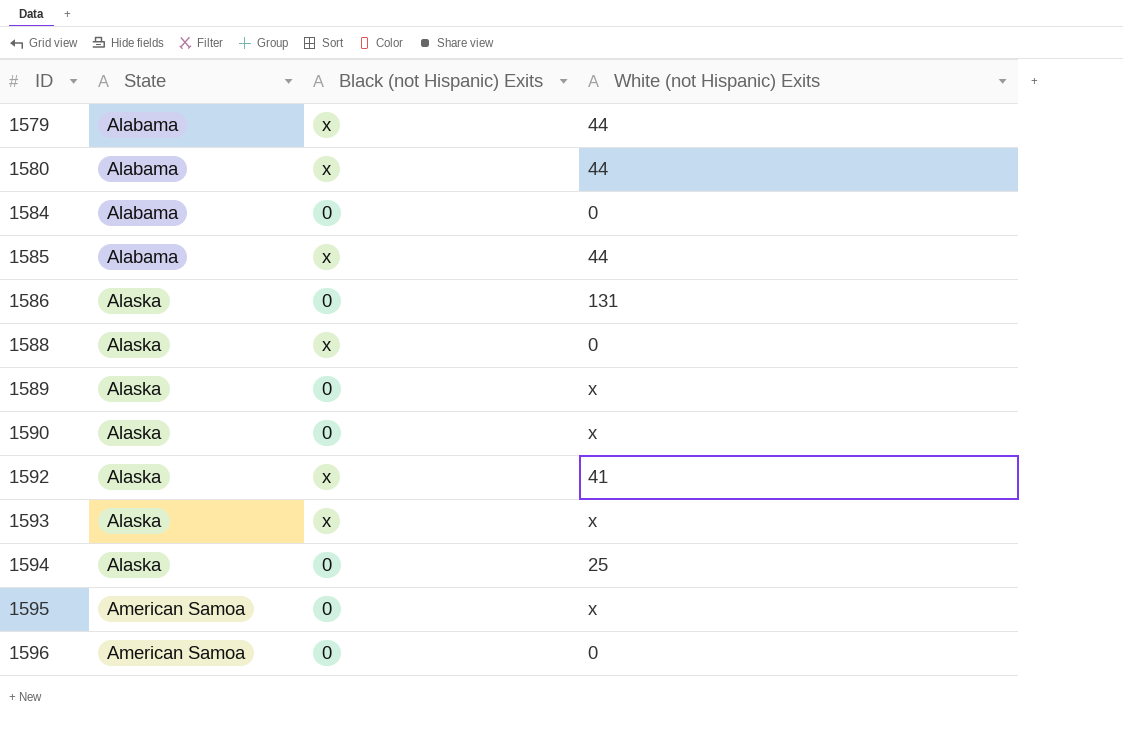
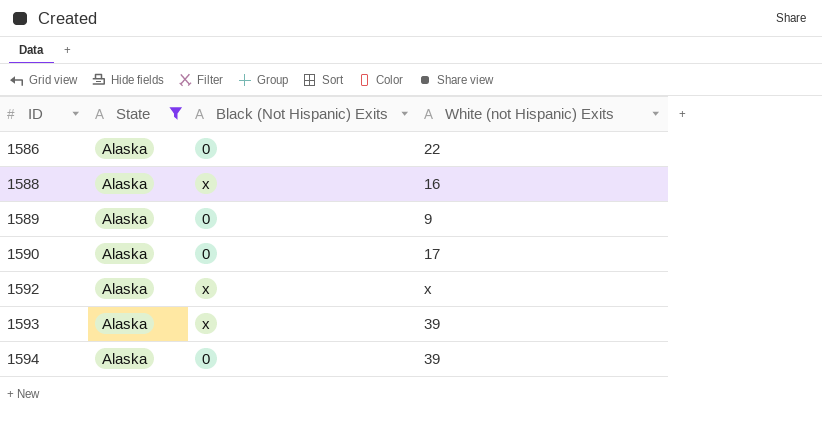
filter: none -> State = Alaska
column name: Black (not Hispanic) Exits -> Black (Not Hispanic) Exits
1586 | White (not Hispanic) Exits: 131 -> 22
1588 | White (not Hispanic) Exits: 0 -> 16
1589 | White (not Hispanic) Exits: x -> 9
1590 | White (not Hispanic) Exits: x -> 17
1592 | White (not Hispanic) Exits: 41 -> x
1593 | White (not Hispanic) Exits: x -> 39
1594 | White (not Hispanic) Exits: 25 -> 39

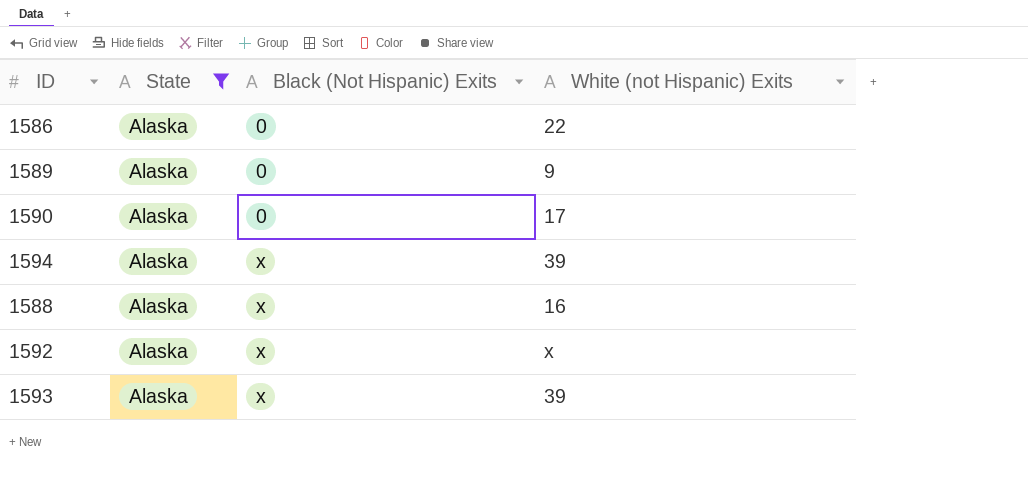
row order: ID ascending -> Black (Not Hispanic) Exits ascending
1594 | Black (Not Hispanic) Exits: 0 -> x

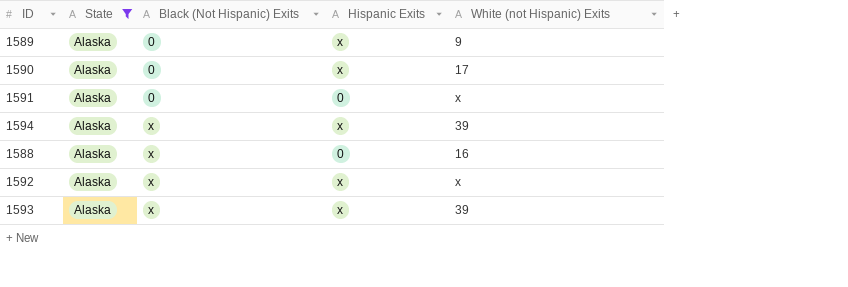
column Hispanic Exits | position: none -> 4
row 1586: Alaska | 0 | 22 -> none
row 1591: none -> Alaska | 0 | 0 | x

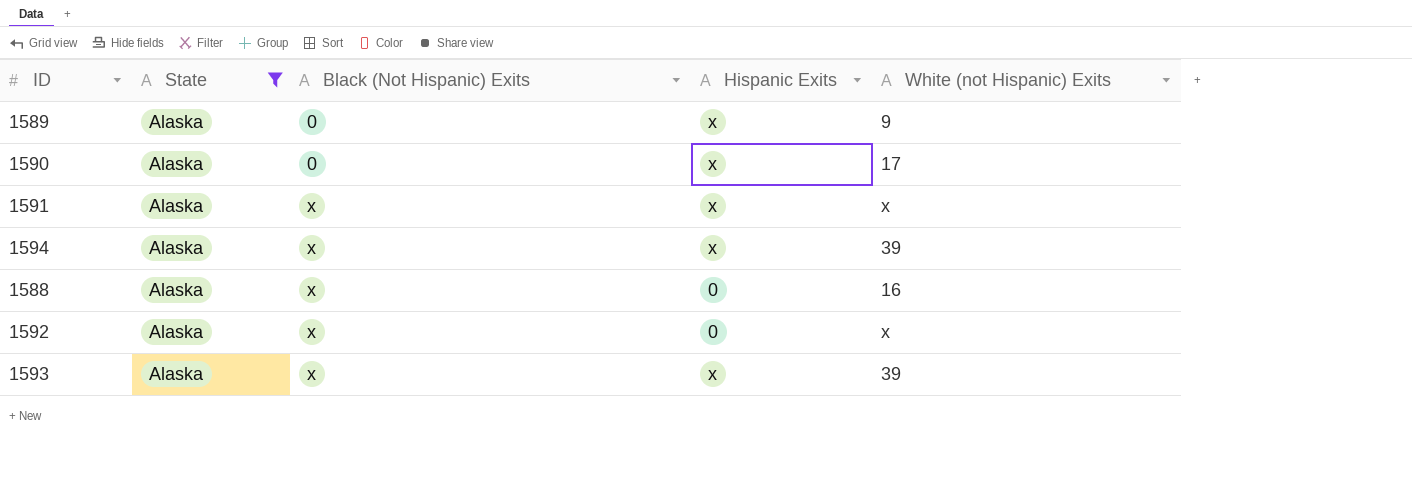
1591 | Black (Not Hispanic) Exits: 0 -> x
1591 | Hispanic Exits: 0 -> x
1592 | Hispanic Exits: x -> 0

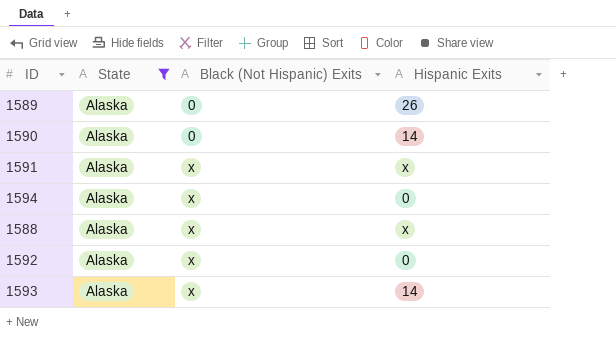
column White (not Hispanic) Exits | position: 5 -> none
1589 | Hispanic Exits: x -> 26
1590 | Hispanic Exits: x -> 14
1594 | Hispanic Exits: x -> 0
1588 | Hispanic Exits: 0 -> x
1593 | Hispanic Exits: x -> 14

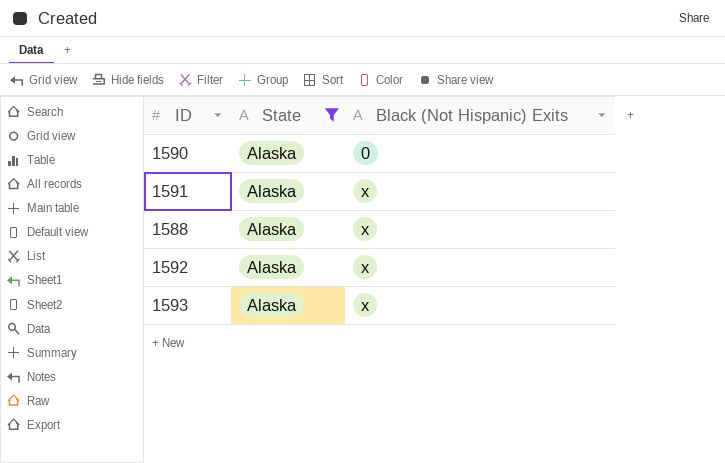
column Hispanic Exits | position: 4 -> none
row 1589: Alaska | 0 | 26 -> none
row 1594: Alaska | x | 0 -> none

